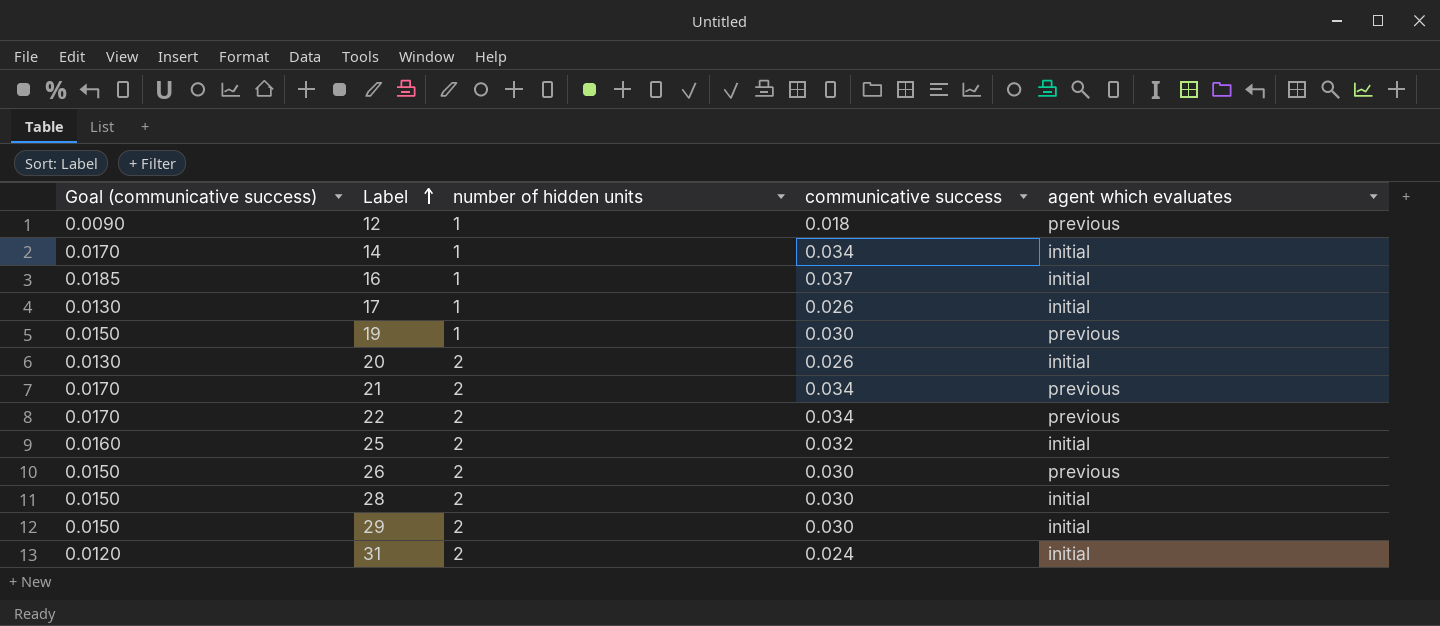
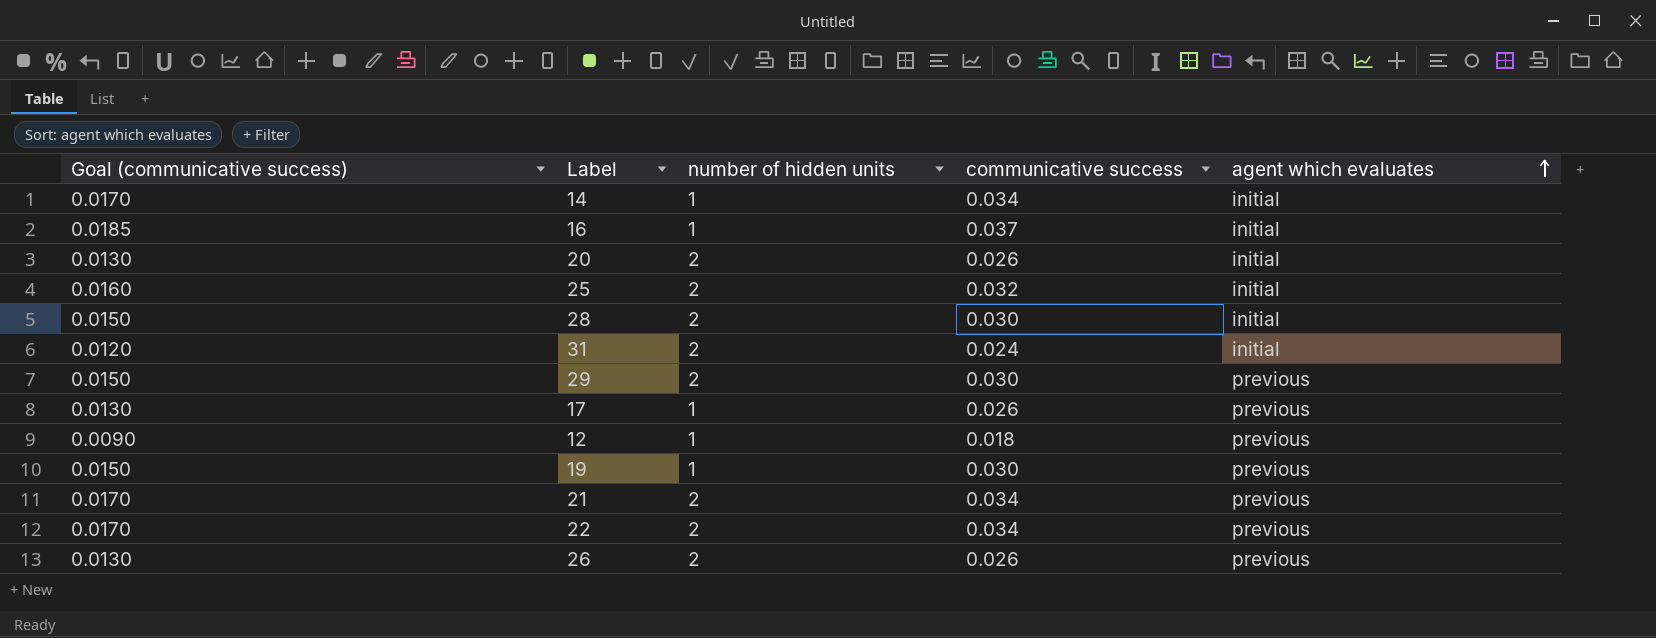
row order: Label ascending -> agent which evaluates ascending
29 | agent which evaluates: initial -> previous
17 | agent which evaluates: initial -> previous
26 | Goal (communicative success): 0.0150 -> 0.0130
26 | communicative success: 0.030 -> 0.026

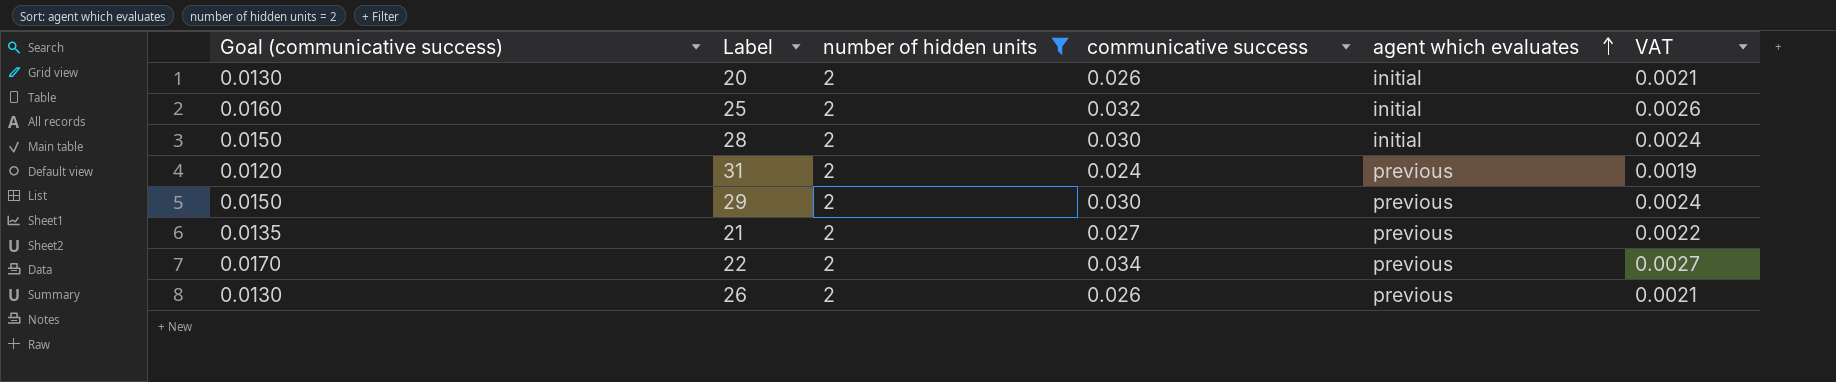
filter: none -> number of hidden units = 2
column VAT | formula: none -> [communicative success] * 0.08
31 | agent which evaluates: initial -> previous
21 | Goal (communicative success): 0.0170 -> 0.0135
21 | communicative success: 0.034 -> 0.027

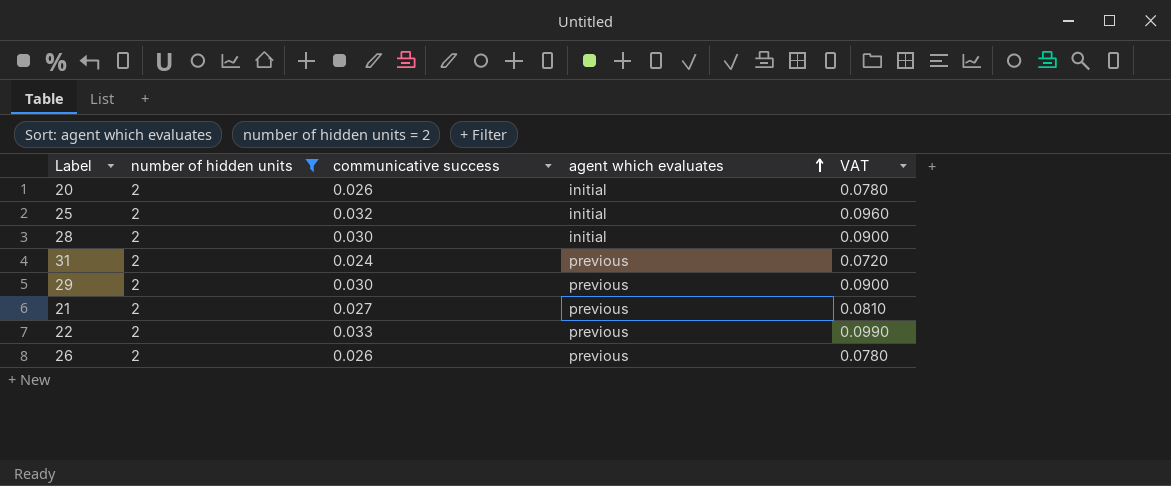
column Goal (communicative success) | formula: [communicative success] * 0.5 -> none
column VAT | formula: [communicative success] * 0.08 -> [communicative success] * 3
22 | communicative success: 0.034 -> 0.033

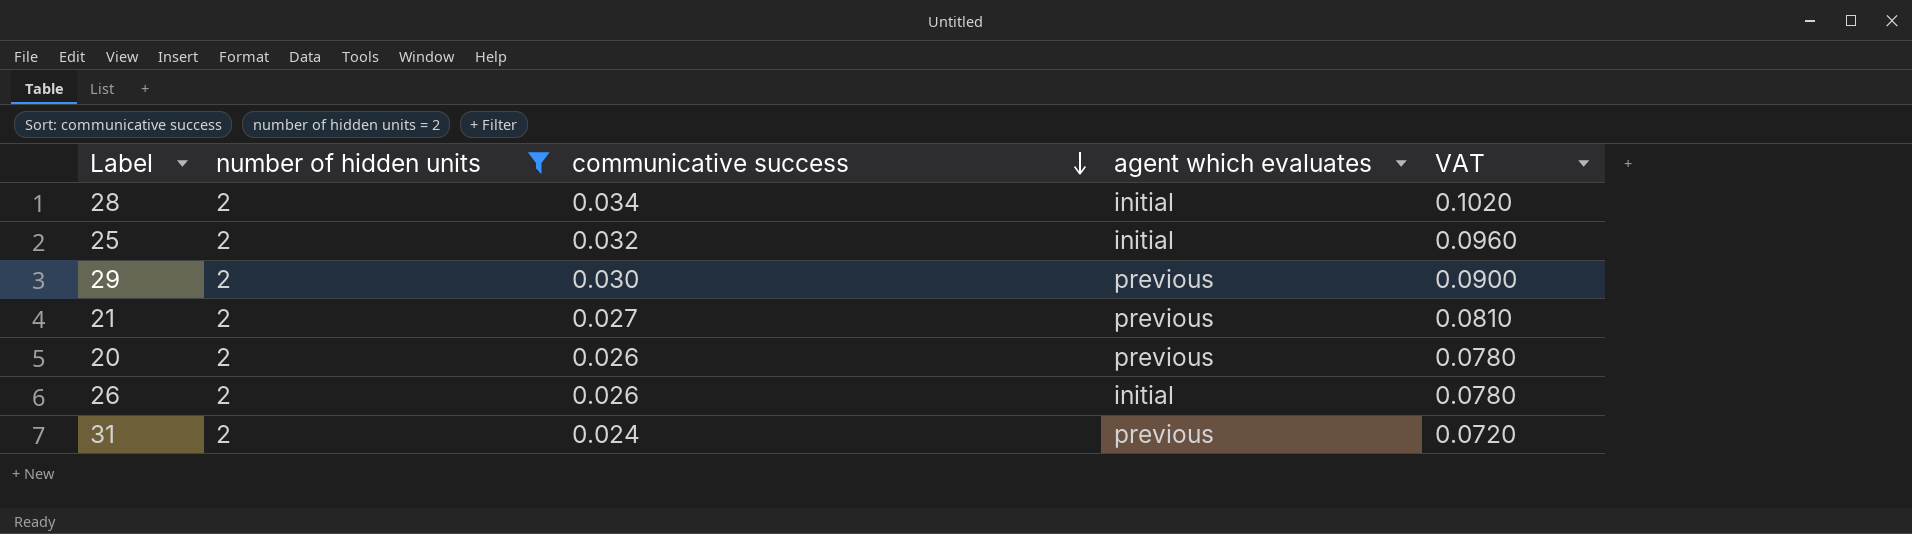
row order: agent which evaluates ascending -> communicative success descending
row 22: 2 | 0.033 | previous | 0.0990 -> none
28 | communicative success: 0.030 -> 0.034
28 | VAT: 0.0900 -> 0.1020
20 | agent which evaluates: initial -> previous
26 | agent which evaluates: previous -> initial

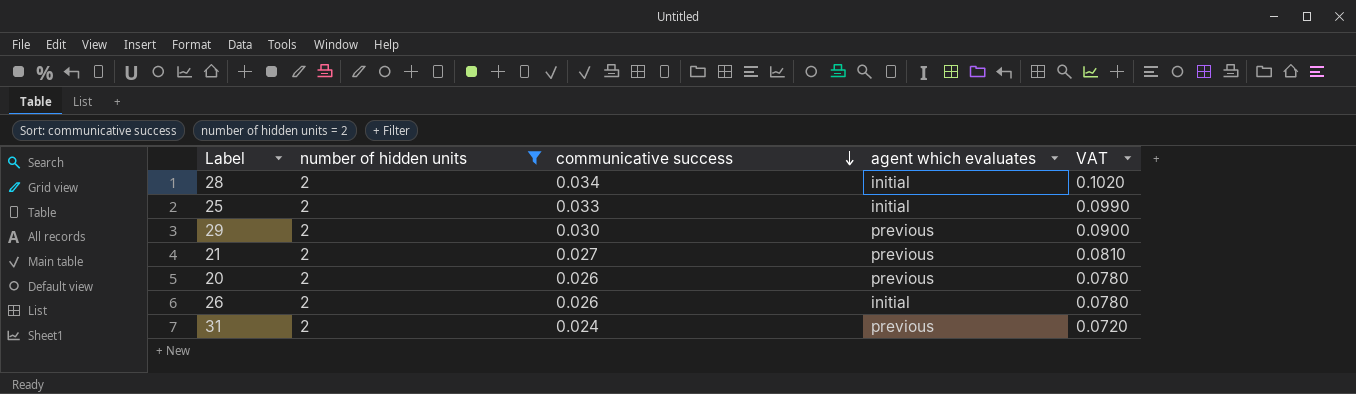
25 | communicative success: 0.032 -> 0.033
25 | VAT: 0.0960 -> 0.0990

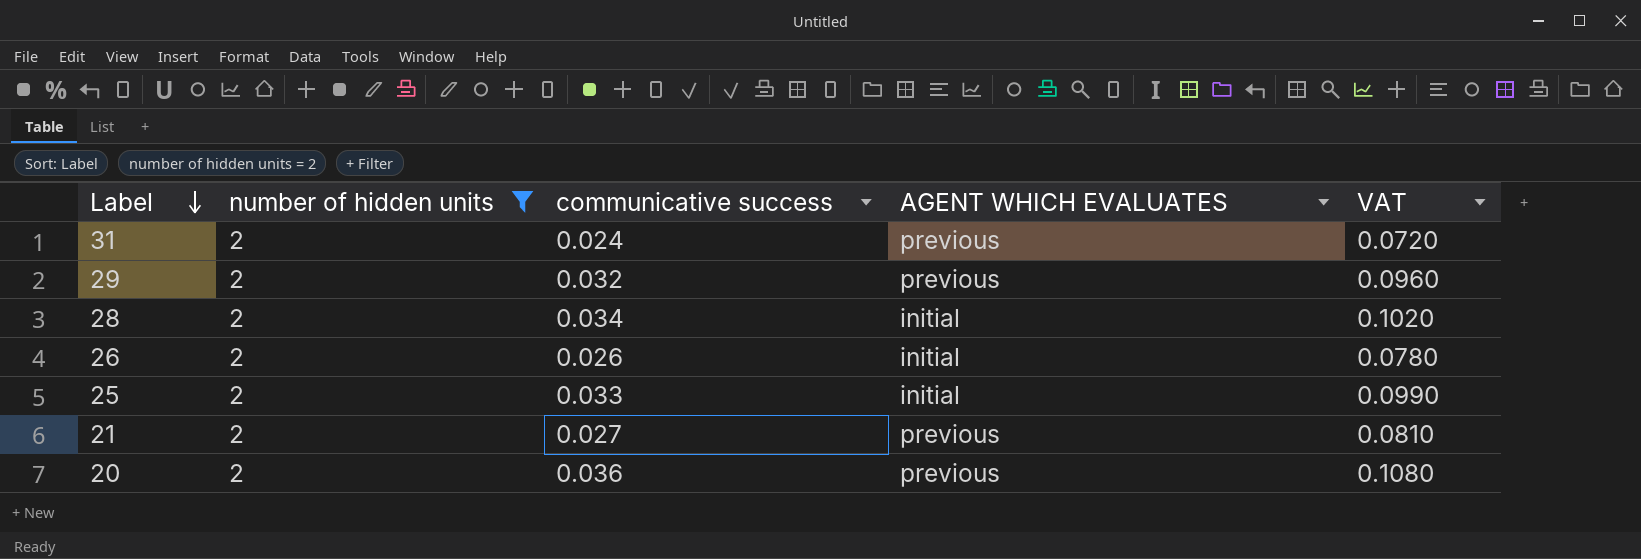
row order: communicative success descending -> Label descending
column name: agent which evaluates -> AGENT WHICH EVALUATES
29 | communicative success: 0.030 -> 0.032
29 | VAT: 0.0900 -> 0.0960
20 | communicative success: 0.026 -> 0.036
20 | VAT: 0.0780 -> 0.1080

